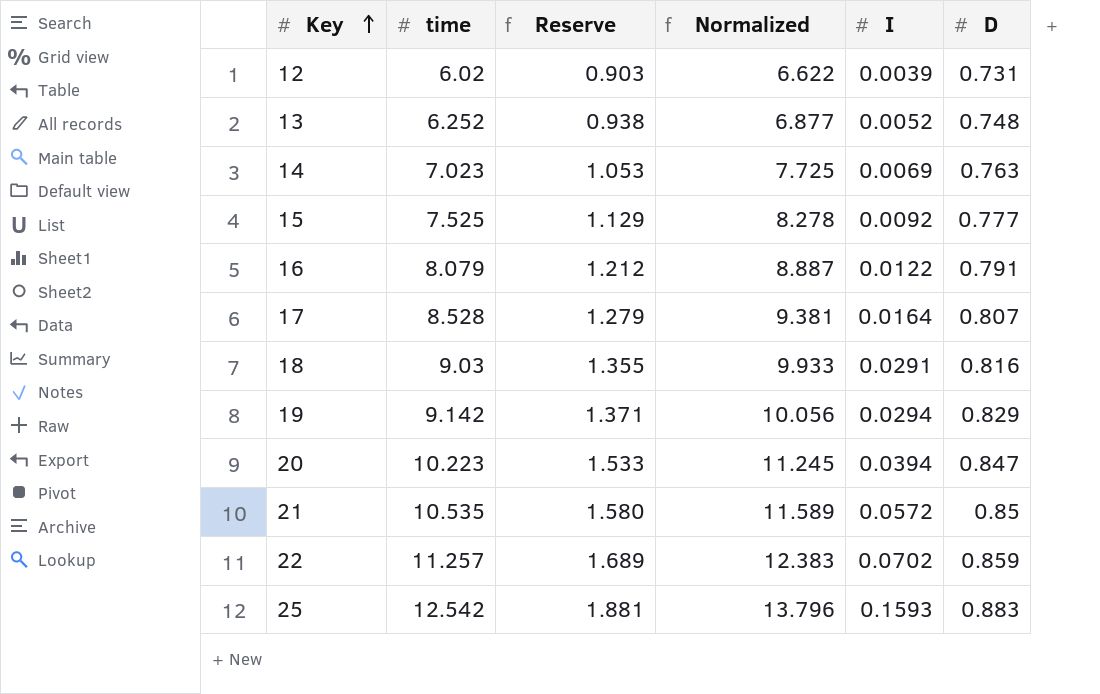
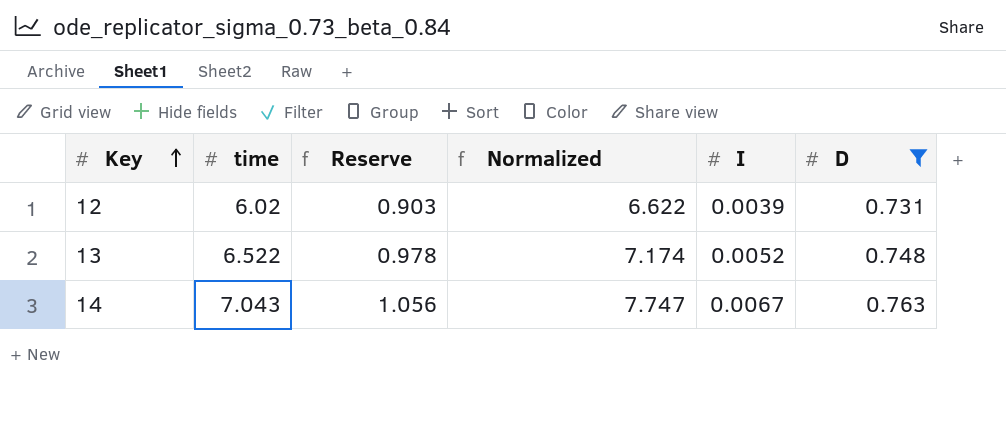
filter: none -> D <= 0.763
13 | time: 6.252 -> 6.522
13 | Reserve: 0.938 -> 0.978
13 | Normalized: 6.877 -> 7.174
14 | time: 7.023 -> 7.043
14 | Reserve: 1.053 -> 1.056
14 | Normalized: 7.725 -> 7.747
14 | I: 0.0069 -> 0.0067

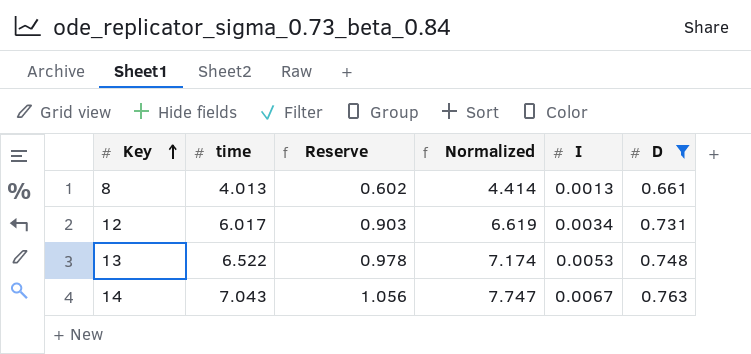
row 8: none -> 4.013 | 0.602 | 4.414 | 0.0013 | 0.661
12 | time: 6.02 -> 6.017
12 | Normalized: 6.622 -> 6.619
12 | I: 0.0039 -> 0.0034
13 | I: 0.0052 -> 0.0053

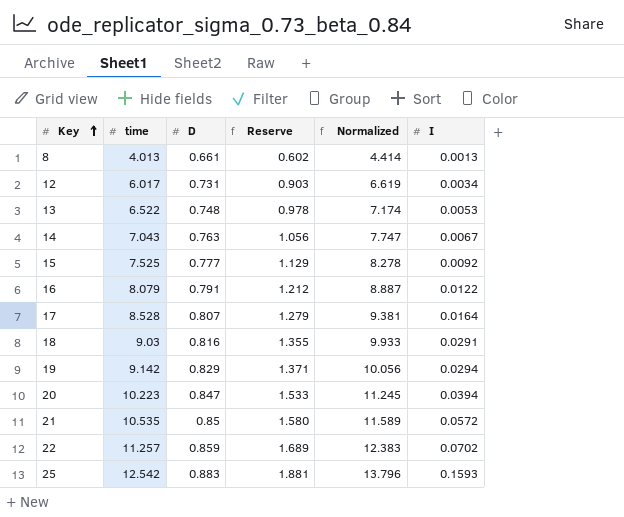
filter: D <= 0.763 -> none
column D | position: 6 -> 3

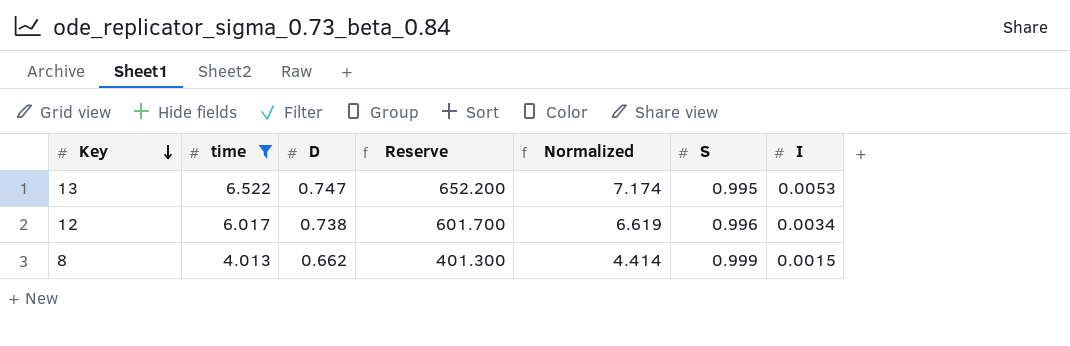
filter: none -> time <= 6.522
row order: Key ascending -> Key descending
column Reserve | formula: [time] * 0.15 -> [time] * 100
column S | position: none -> 6
13 | D: 0.748 -> 0.747
12 | D: 0.731 -> 0.738
8 | D: 0.661 -> 0.662
8 | I: 0.0013 -> 0.0015

